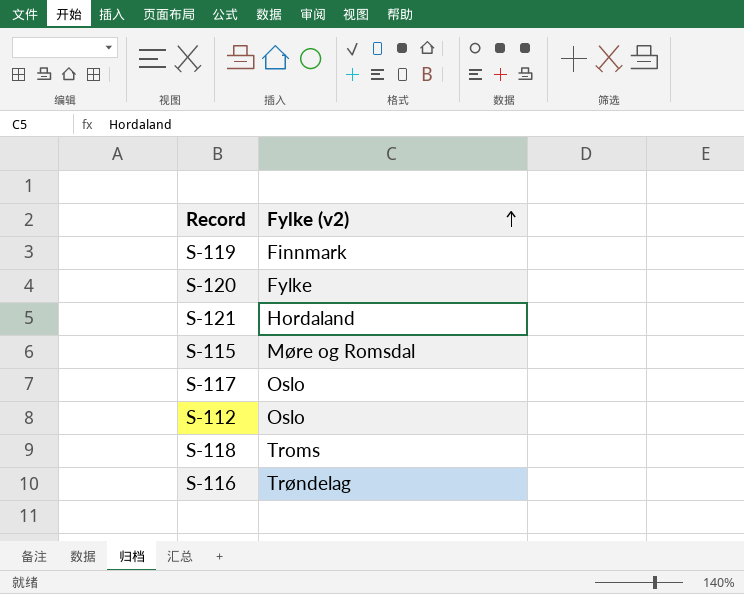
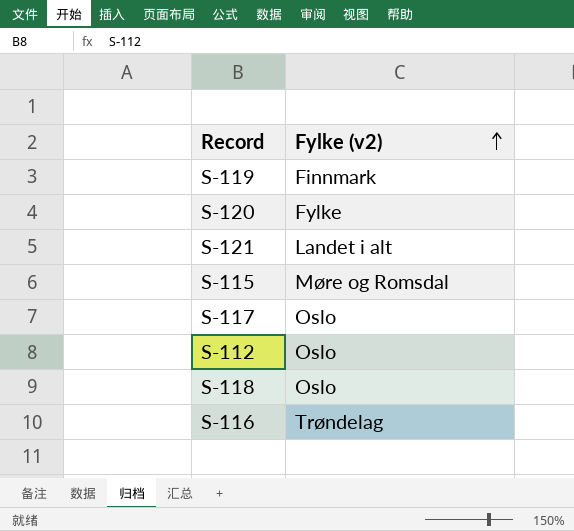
S-121 | Fylke (v2): Hordaland -> Landet i alt
S-118 | Fylke (v2): Troms -> Oslo

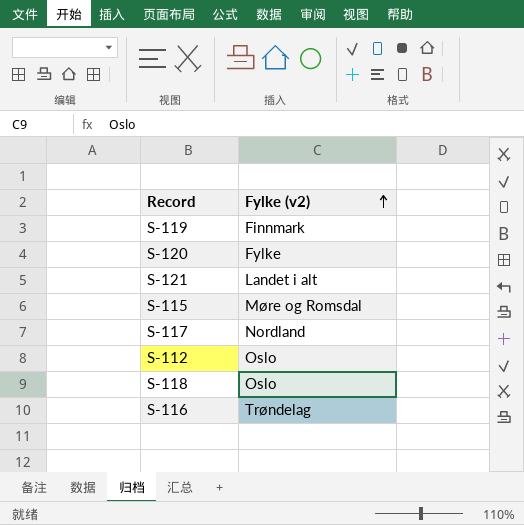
S-117 | Fylke (v2): Oslo -> Nordland

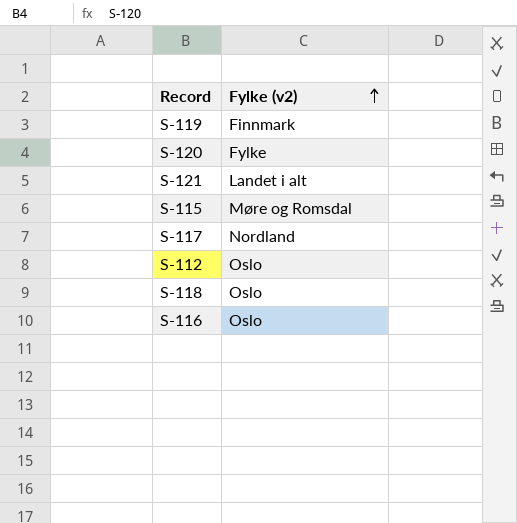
S-116 | Fylke (v2): Trøndelag -> Oslo

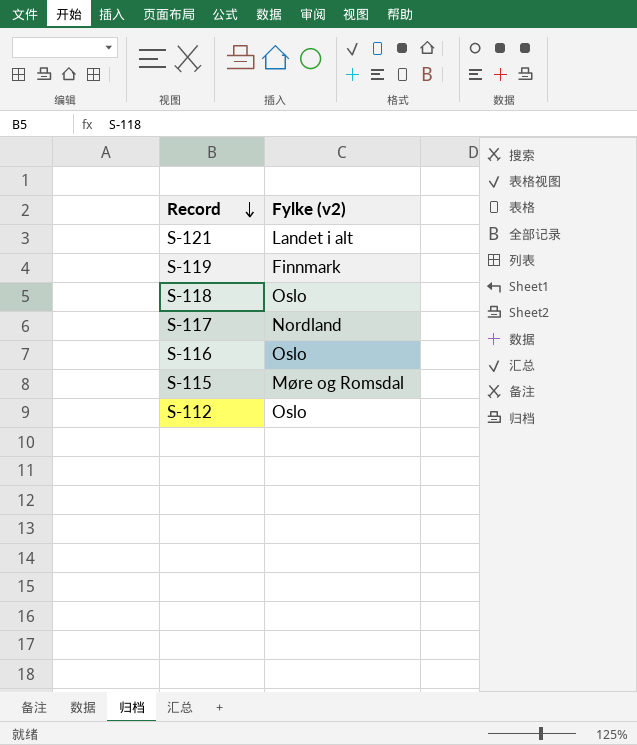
row order: Fylke (v2) ascending -> Record descending
row S-120: Fylke -> none

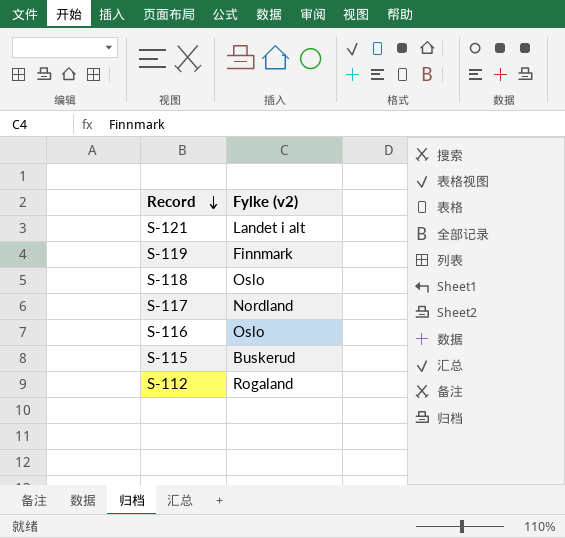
S-115 | Fylke (v2): Møre og Romsdal -> Buskerud
S-112 | Fylke (v2): Oslo -> Rogaland

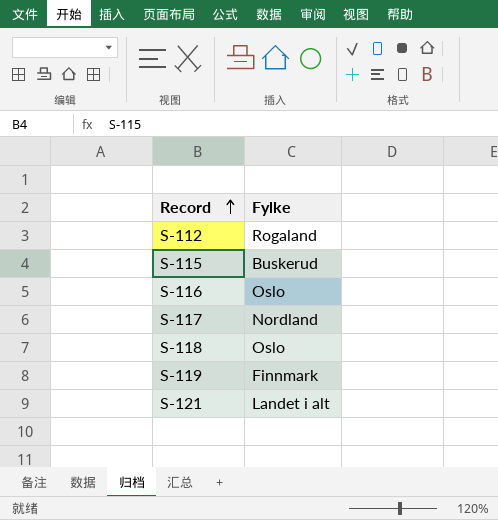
row order: Record descending -> Record ascending
column name: Fylke (v2) -> Fylke

